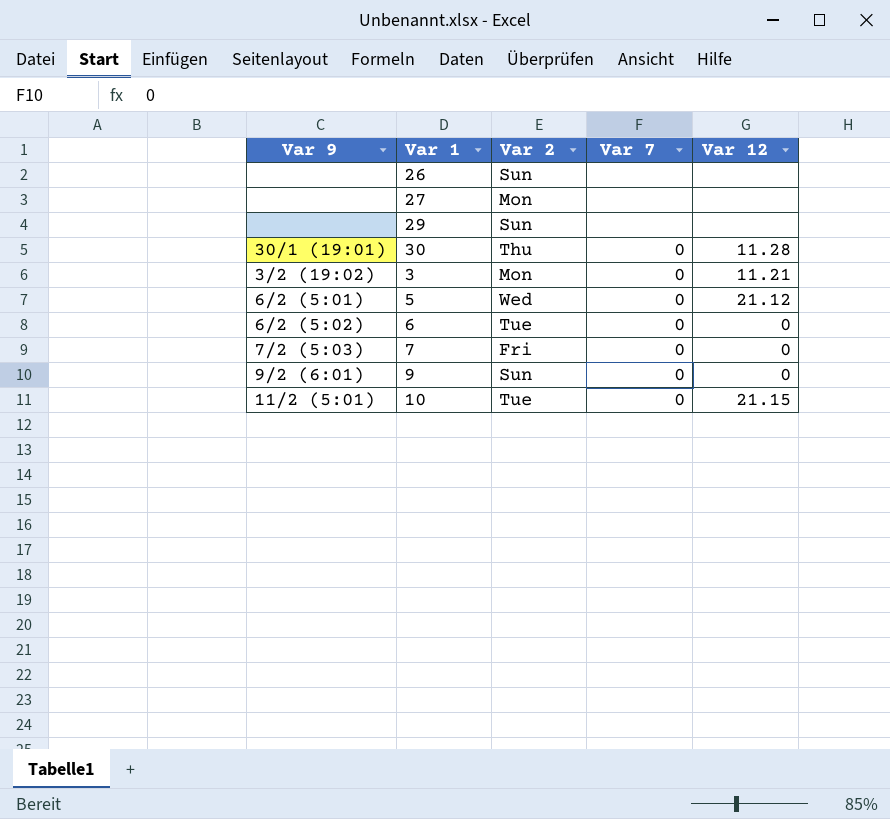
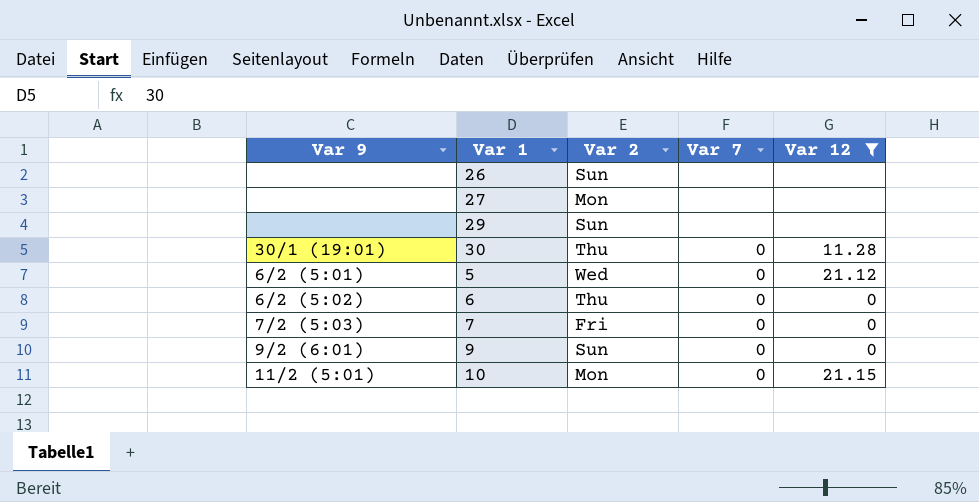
filter: none -> Var 12 != 11.21
6 | Var 2: Tue -> Thu
10 | Var 2: Tue -> Mon

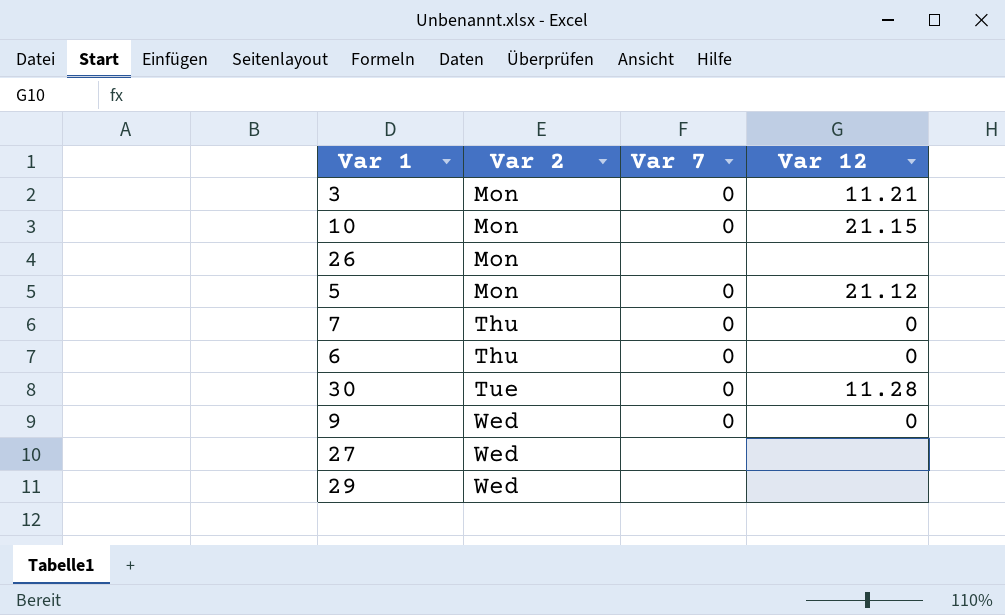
filter: Var 12 != 11.21 -> none
row order: none -> Var 2 ascending
column Var 9 | position: 1 -> none
26 | Var 2: Sun -> Mon
5 | Var 2: Wed -> Mon
7 | Var 2: Fri -> Thu
30 | Var 2: Thu -> Tue
9 | Var 2: Sun -> Wed
27 | Var 2: Mon -> Wed
29 | Var 2: Sun -> Wed

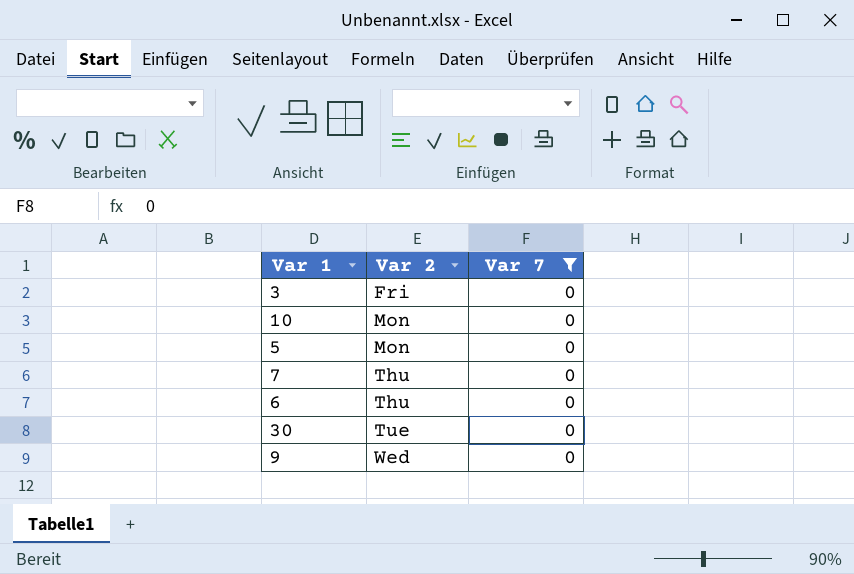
filter: none -> Var 7 = 0
column Var 12 | position: 4 -> none
3 | Var 2: Mon -> Fri

